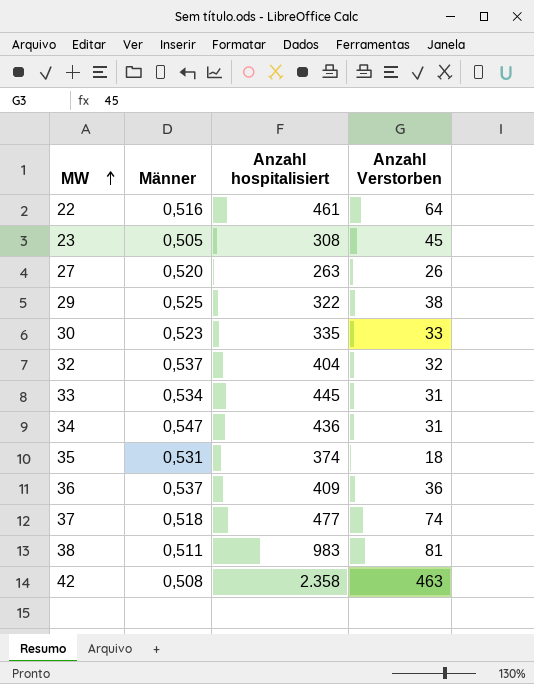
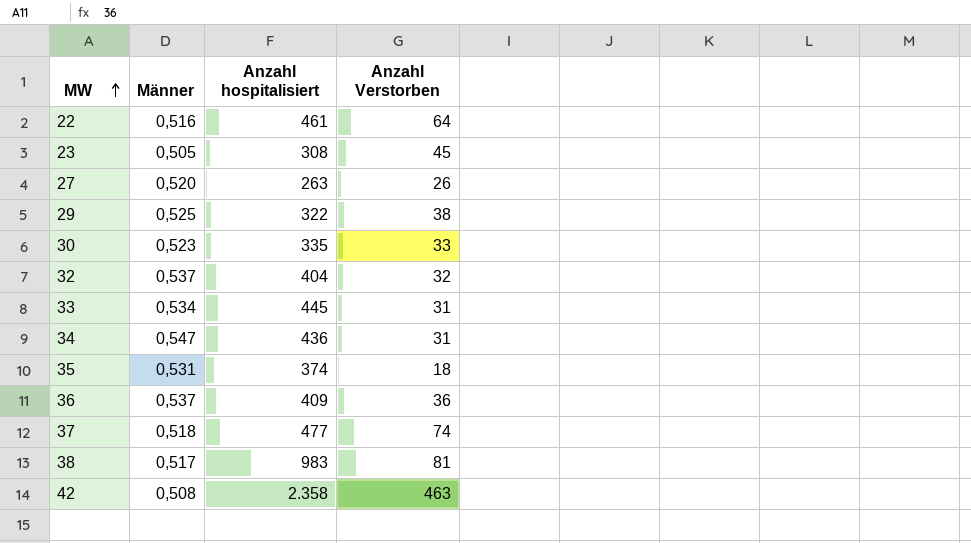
38 | Männer: 0,511 -> 0,517

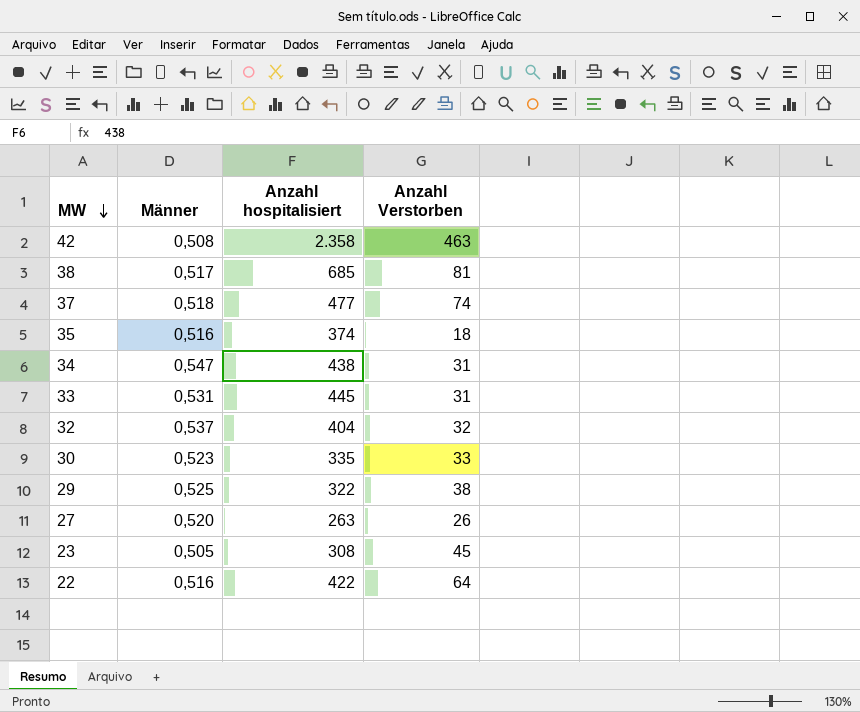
row order: MW ascending -> MW descending
row 36: 0,537 | 409 | 36 -> none
38 | Anzahl hospitalisiert: 983 -> 685
35 | Männer: 0,531 -> 0,516
34 | Anzahl hospitalisiert: 436 -> 438
33 | Männer: 0,534 -> 0,531
22 | Anzahl hospitalisiert: 461 -> 422

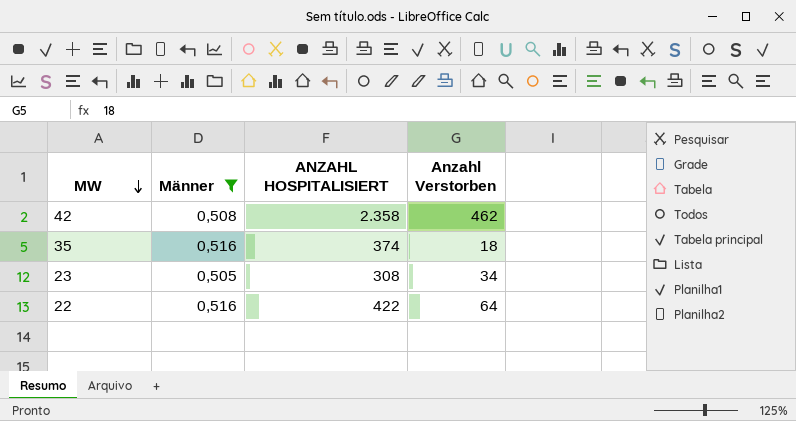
filter: none -> Männer <= 0,516
column name: Anzahl hospitalisiert -> ANZAHL HOSPITALISIERT
42 | Anzahl Verstorben: 463 -> 462
23 | Anzahl Verstorben: 45 -> 34

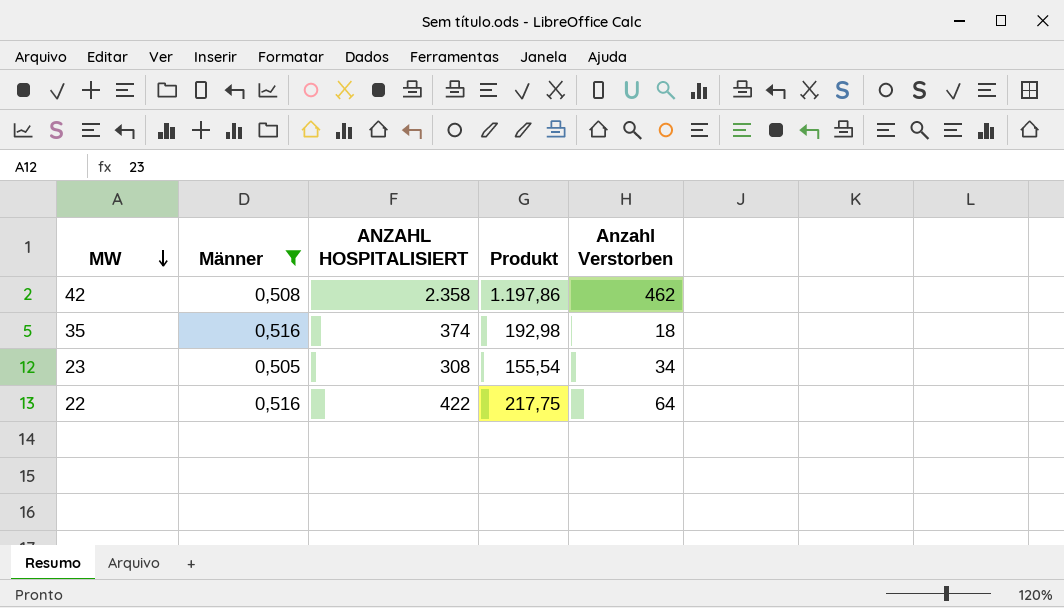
column Produkt | formula: none -> [Männer] * [ANZAHL HOSPITALISIERT]

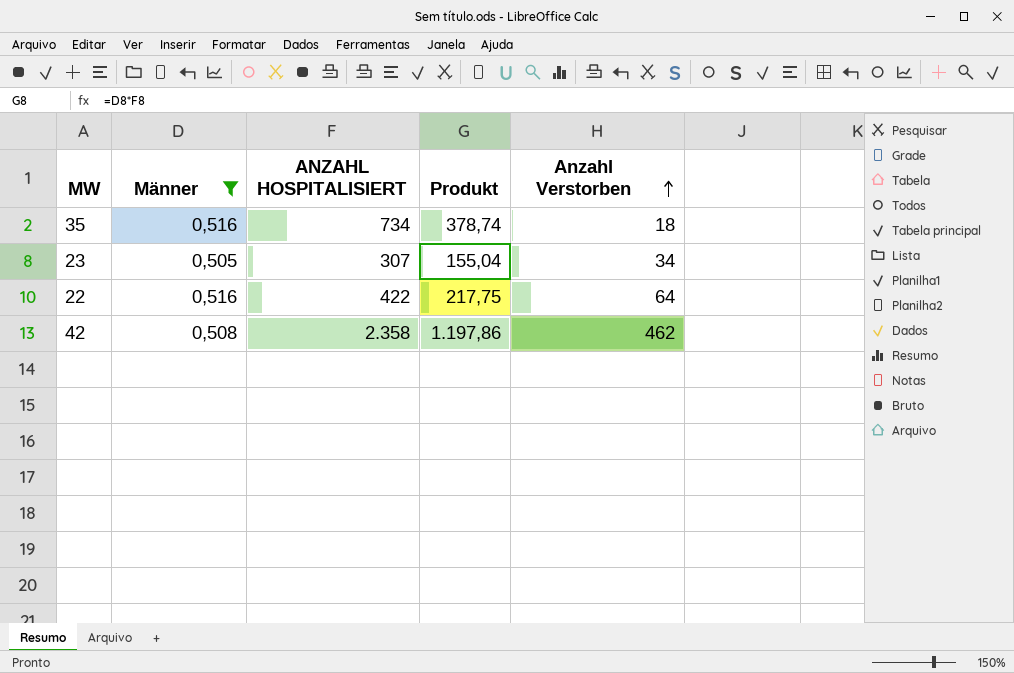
row order: MW descending -> Anzahl Verstorben ascending
35 | ANZAHL HOSPITALISIERT: 374 -> 734
35 | Produkt: 192,98 -> 378,74
23 | ANZAHL HOSPITALISIERT: 308 -> 307
23 | Produkt: 155,54 -> 155,04

